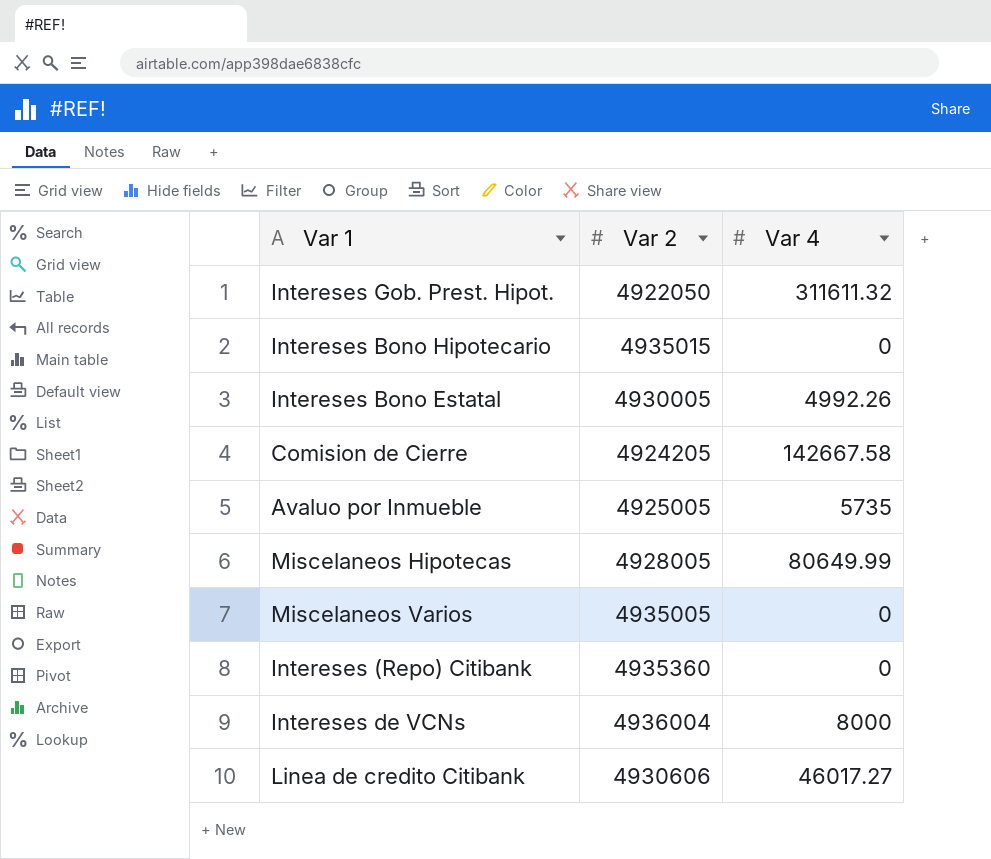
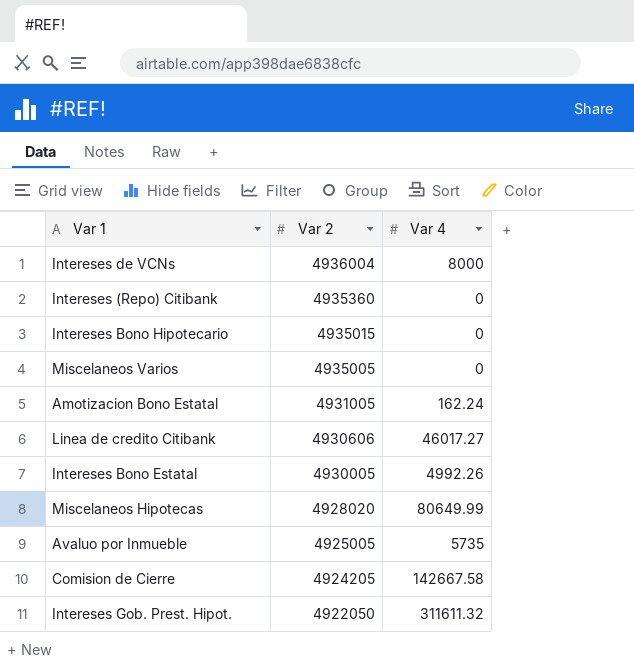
row order: none -> Var 2 descending
row Amotizacion Bono Estatal: none -> 4931005 | 162.24
Miscelaneos Hipotecas | Var 2: 4928005 -> 4928020

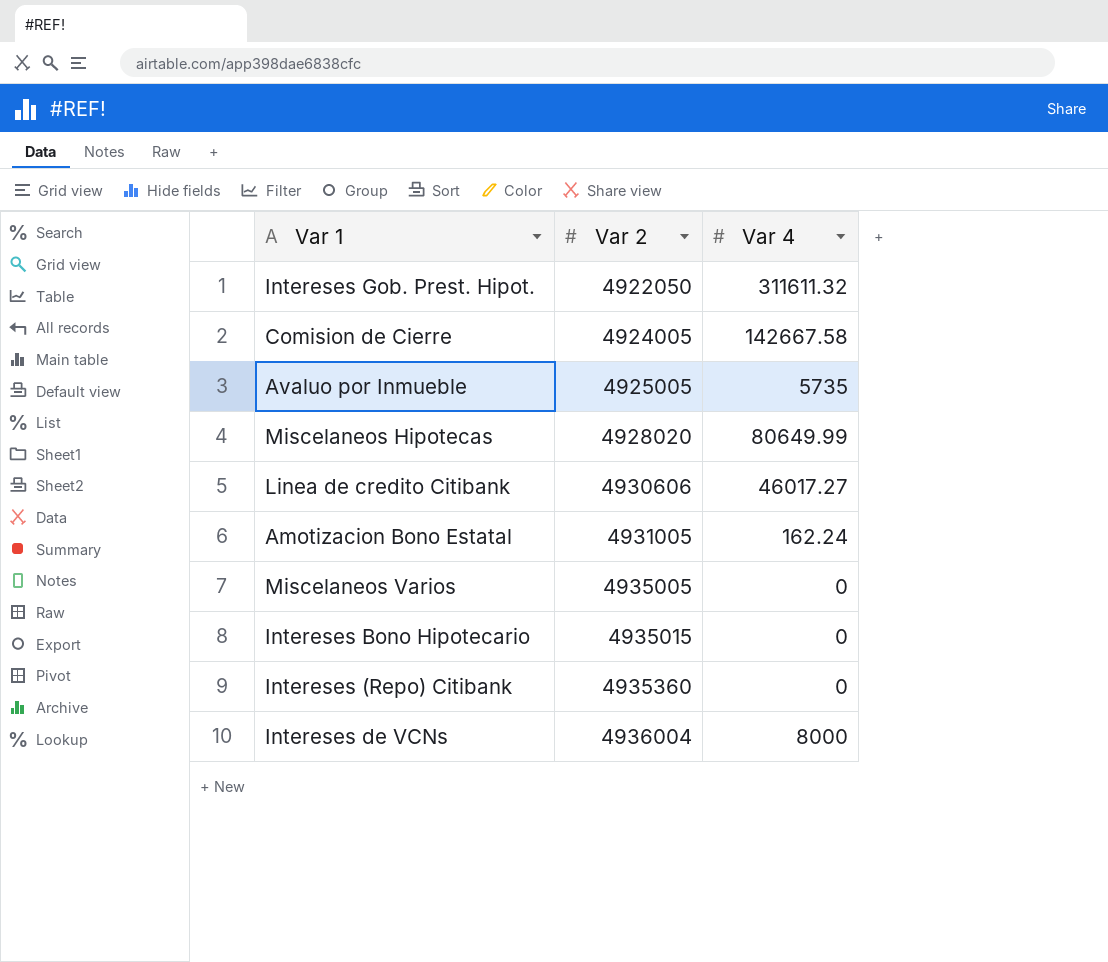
row order: Var 2 descending -> Var 2 ascending
row Intereses Bono Estatal: 4930005 | 4992.26 -> none
Comision de Cierre | Var 2: 4924205 -> 4924005

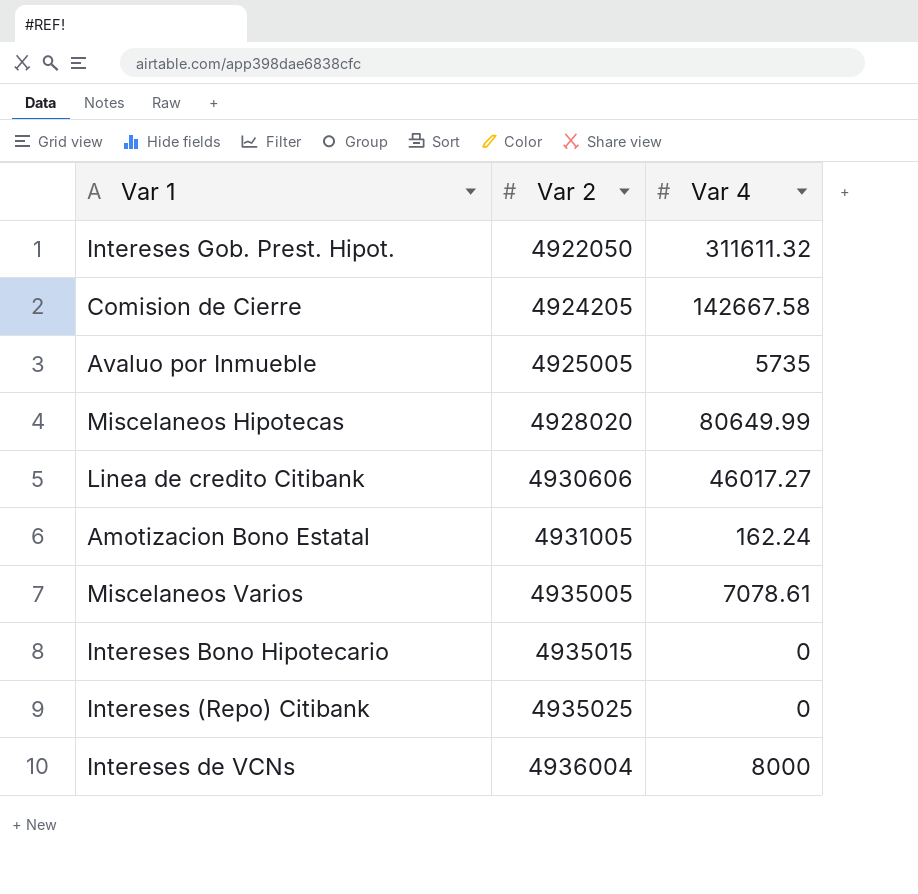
Comision de Cierre | Var 2: 4924005 -> 4924205
Miscelaneos Varios | Var 4: 0 -> 7078.61
Intereses (Repo) Citibank | Var 2: 4935360 -> 4935025

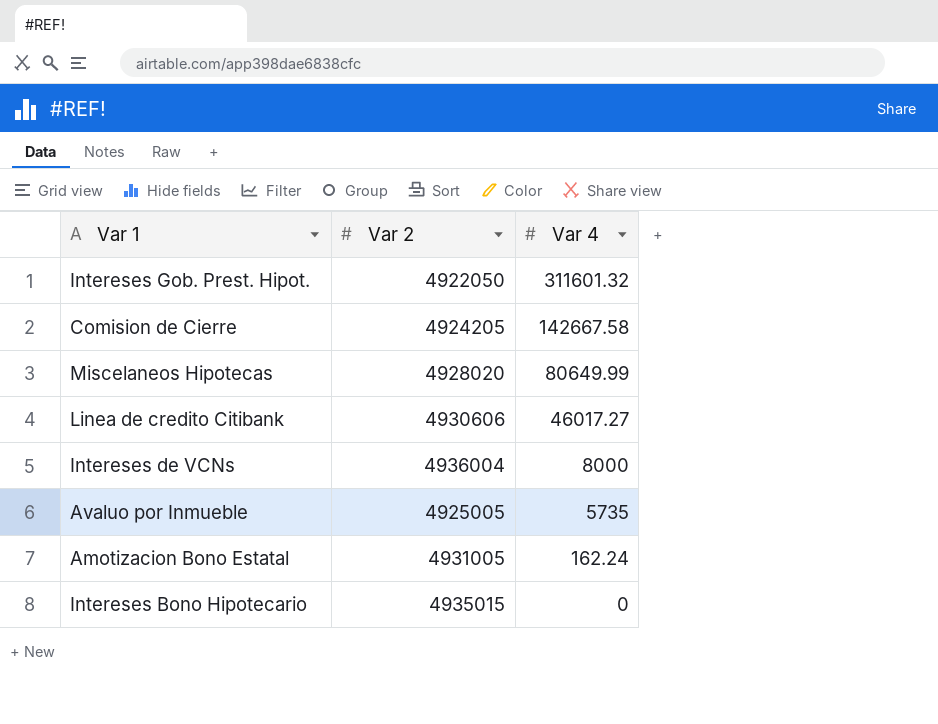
row order: Var 2 ascending -> Var 4 descending
row Miscelaneos Varios: 4935005 | 7078.61 -> none
row Intereses (Repo) Citibank: 4935025 | 0 -> none
Intereses Gob. Prest. Hipot. | Var 4: 311611.32 -> 311601.32

